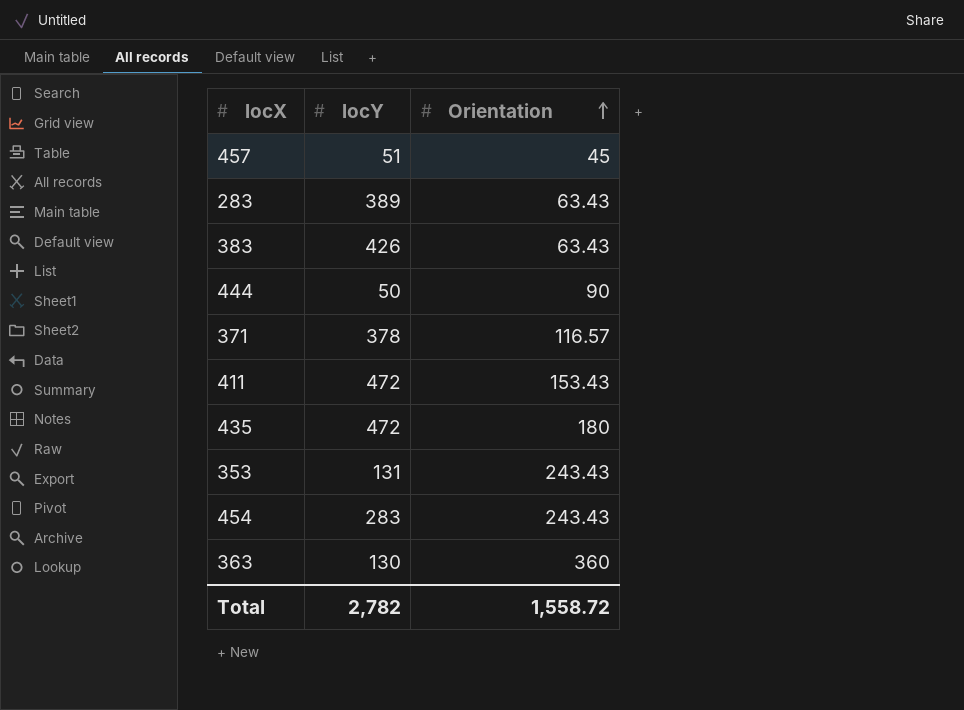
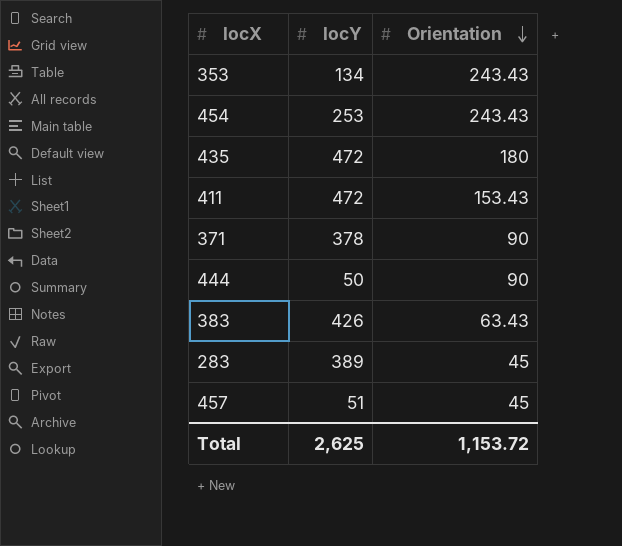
row order: Orientation ascending -> Orientation descending
row 363: 130 | 360 -> none
353 | locY: 131 -> 134
454 | locY: 283 -> 253
371 | Orientation: 116.57 -> 90
283 | Orientation: 63.43 -> 45
Total | locY: 2,782 -> 2,625
Total | Orientation: 1,558.72 -> 1,153.72

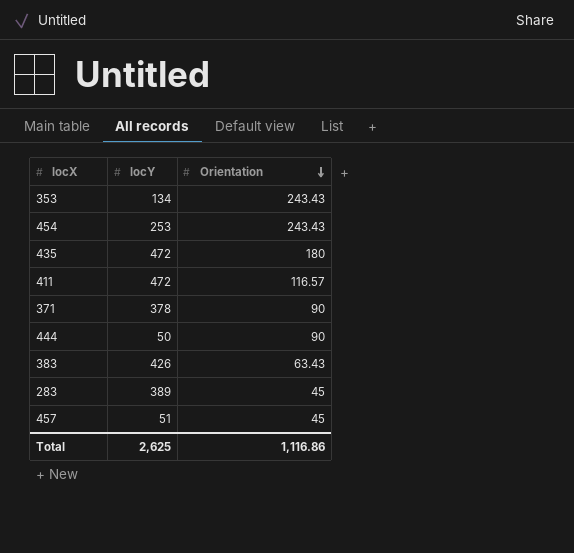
411 | Orientation: 153.43 -> 116.57
Total | Orientation: 1,153.72 -> 1,116.86

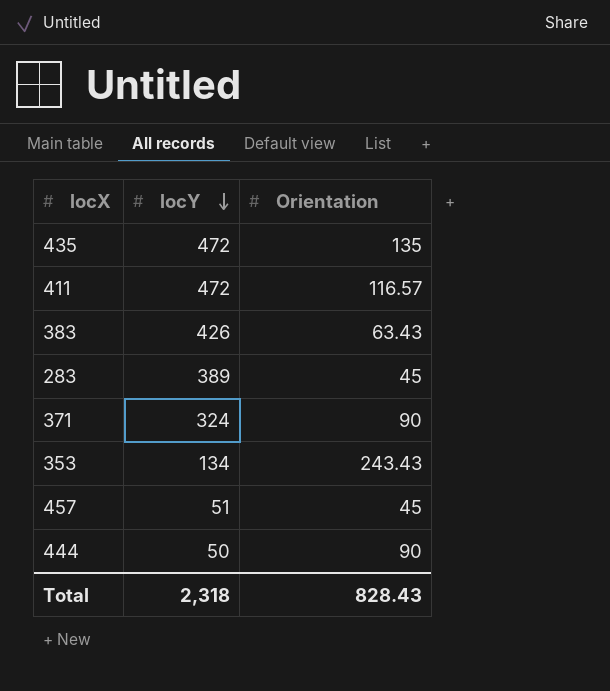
row order: Orientation descending -> locY descending
row 454: 253 | 243.43 -> none
435 | Orientation: 180 -> 135
371 | locY: 378 -> 324
Total | locY: 2,625 -> 2,318
Total | Orientation: 1,116.86 -> 828.43

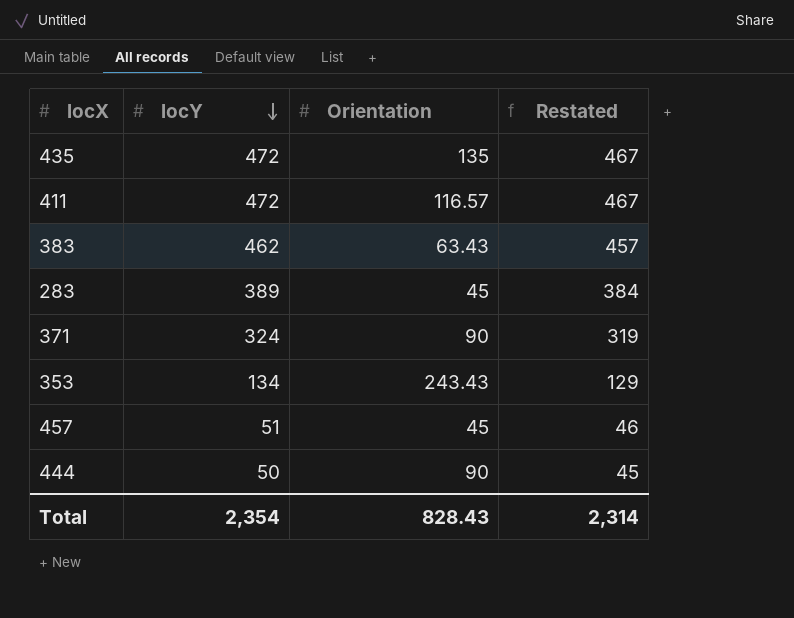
column Restated | formula: none -> [locY] - 5
383 | locY: 426 -> 462
Total | locY: 2,318 -> 2,354

